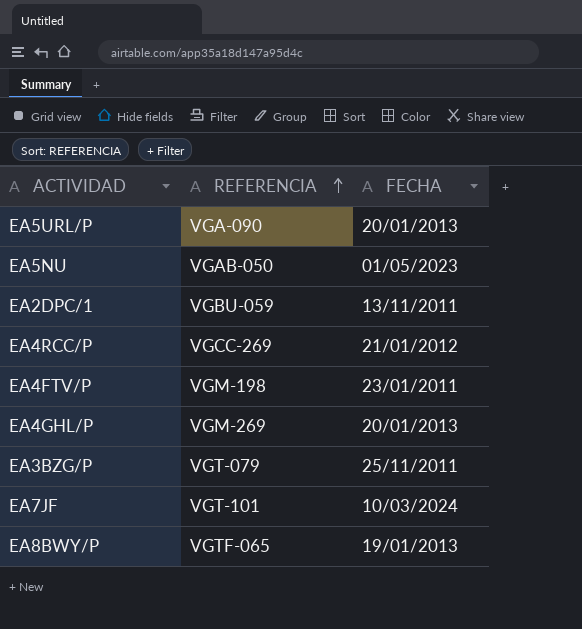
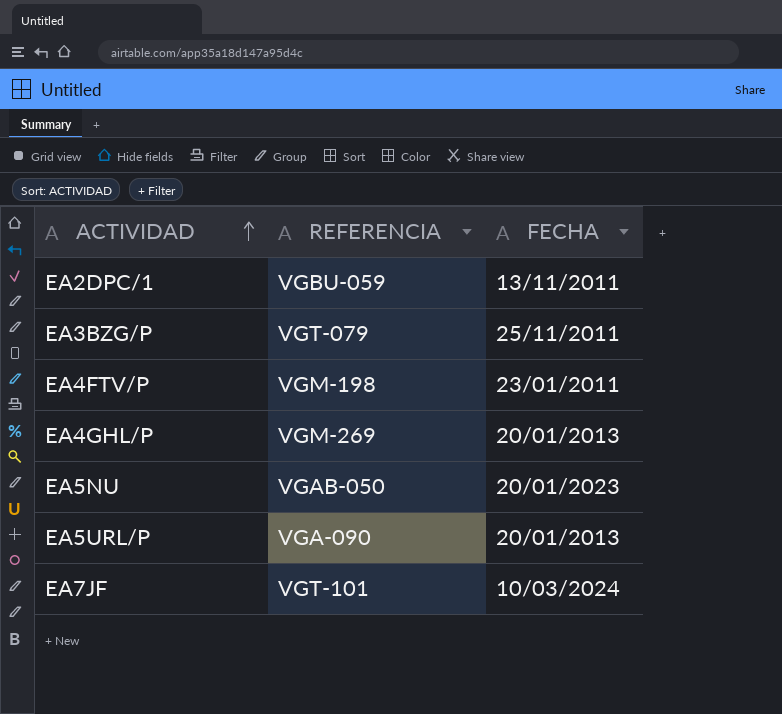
row order: REFERENCIA ascending -> ACTIVIDAD ascending
row EA4RCC/P: VGCC-269 | 21/01/2012 -> none
row EA8BWY/P: VGTF-065 | 19/01/2013 -> none
EA5NU | FECHA: 01/05/2023 -> 20/01/2023

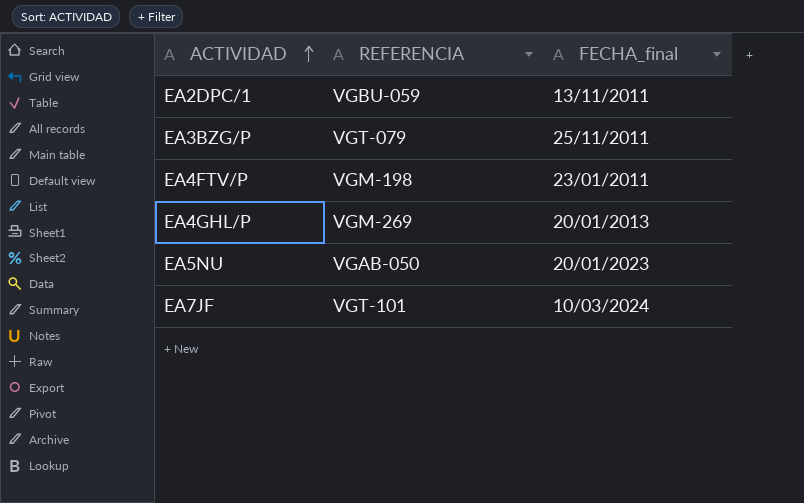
column name: FECHA -> FECHA_final
row EA5URL/P: VGA-090 | 20/01/2013 -> none

